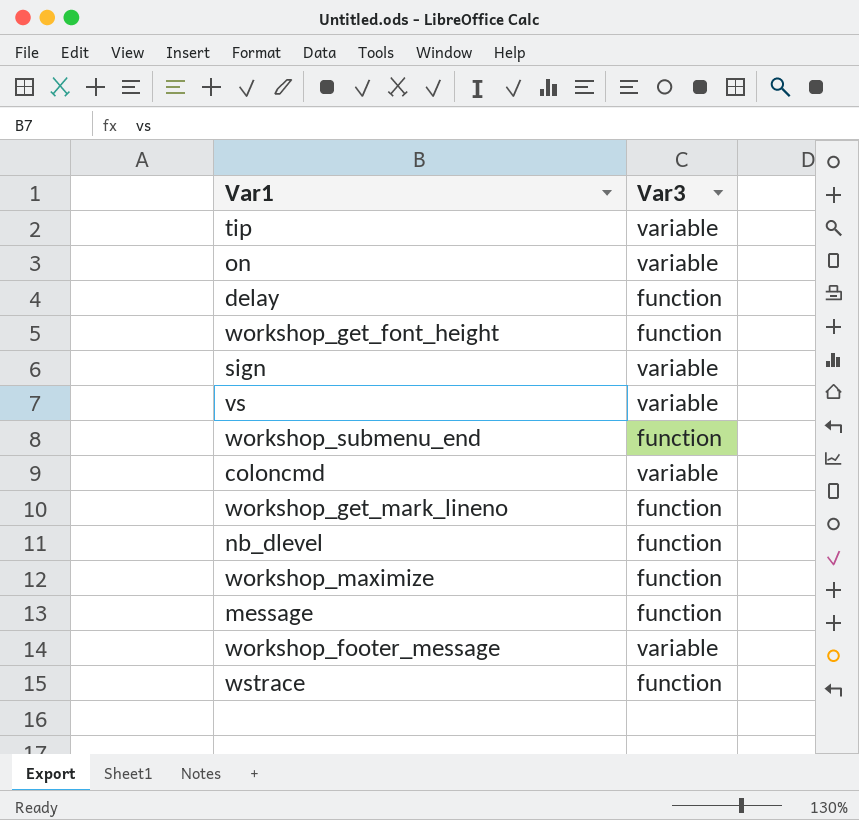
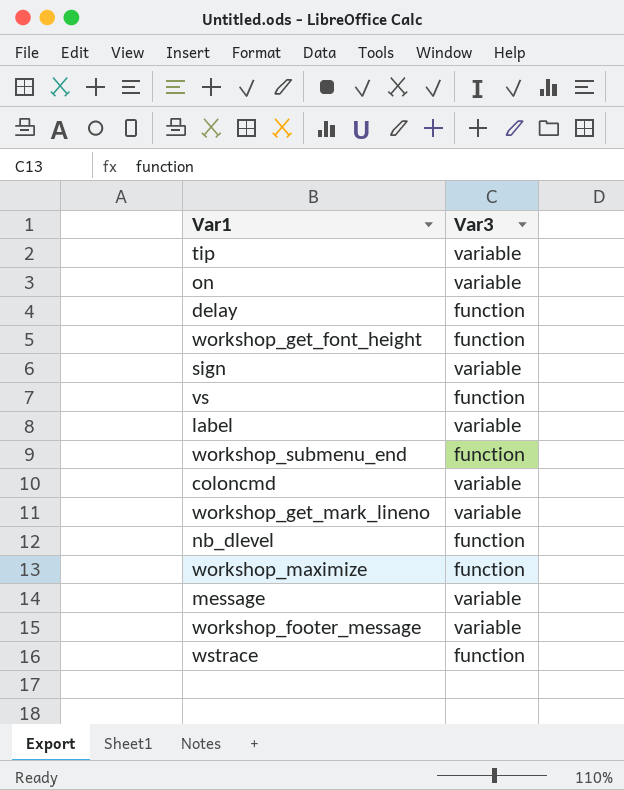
vs | Var3: variable -> function
row label: none -> variable
workshop_get_mark_lineno | Var3: function -> variable
message | Var3: function -> variable

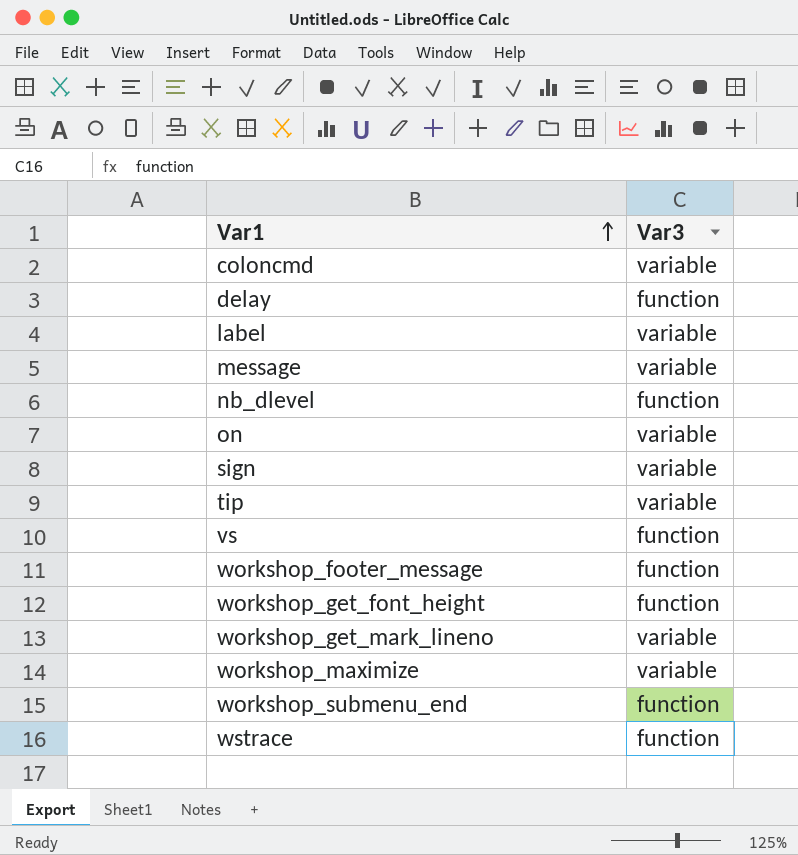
row order: none -> Var1 ascending
workshop_footer_message | Var3: variable -> function
workshop_maximize | Var3: function -> variable

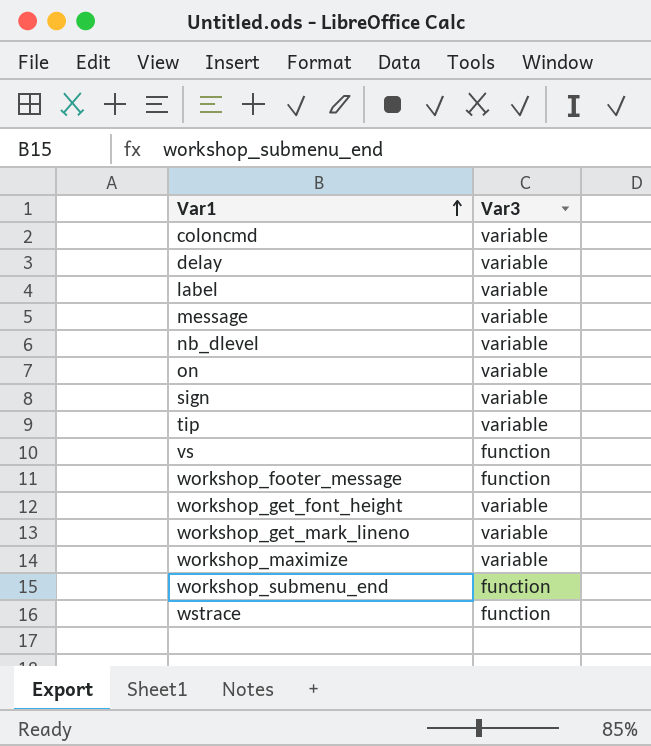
delay | Var3: function -> variable
nb_dlevel | Var3: function -> variable
workshop_get_font_height | Var3: function -> variable

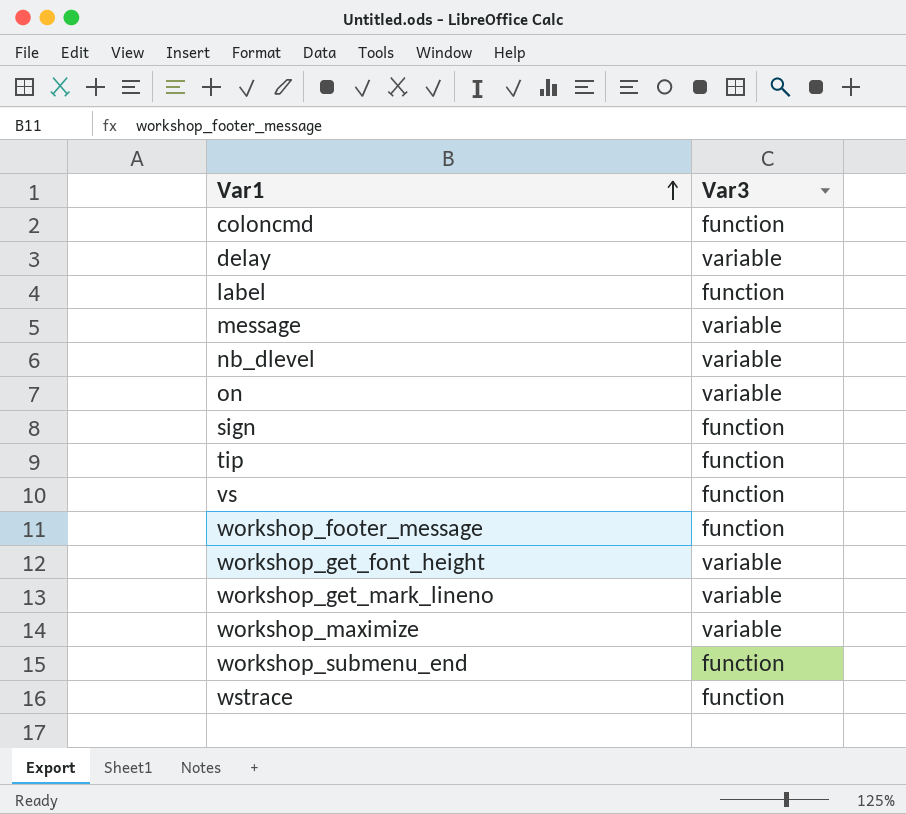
coloncmd | Var3: variable -> function
label | Var3: variable -> function
sign | Var3: variable -> function
tip | Var3: variable -> function

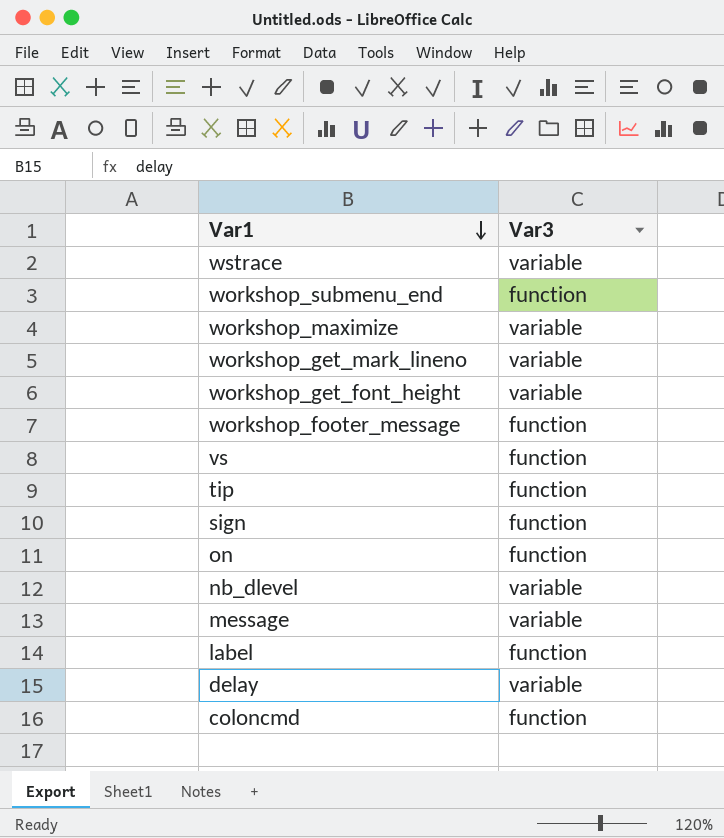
row order: Var1 ascending -> Var1 descending
wstrace | Var3: function -> variable
on | Var3: variable -> function

